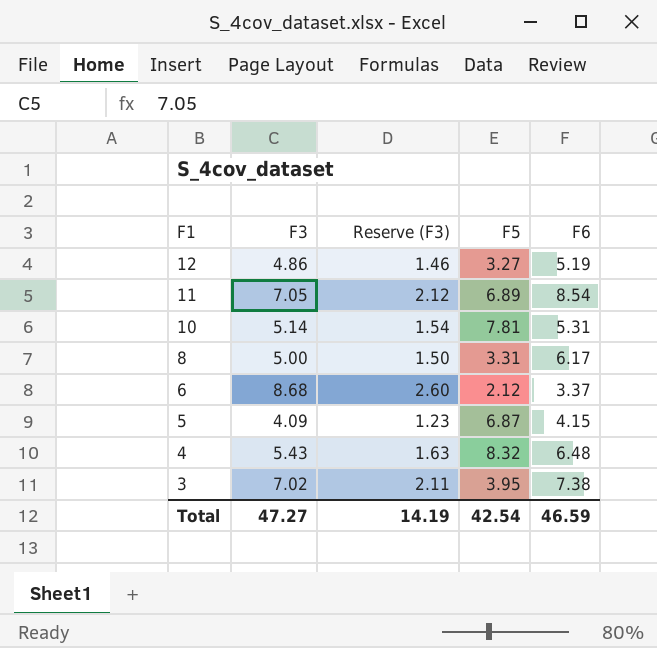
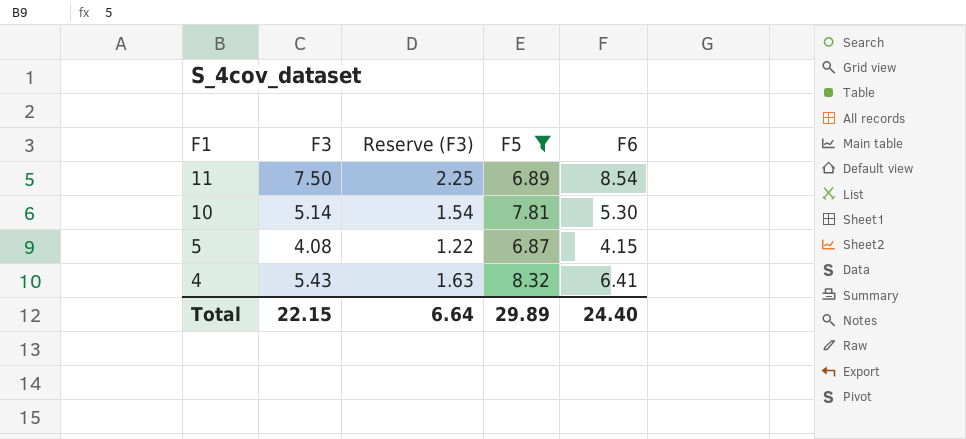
filter: none -> F5 >= 6.87
11 | F3: 7.05 -> 7.50
11 | Reserve (F3): 2.12 -> 2.25
10 | F6: 5.31 -> 5.30
5 | F3: 4.09 -> 4.08
5 | Reserve (F3): 1.23 -> 1.22
4 | F6: 6.48 -> 6.41
Total | F3: 47.27 -> 22.15
Total | Reserve (F3): 14.19 -> 6.64
Total | F5: 42.54 -> 29.89
Total | F6: 46.59 -> 24.40

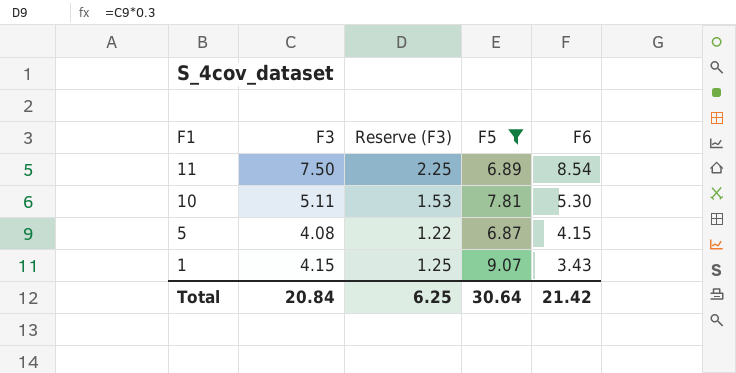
row 4: 5.43 | 1.63 | 8.32 | 6.41 -> none
10 | F3: 5.14 -> 5.11
10 | Reserve (F3): 1.54 -> 1.53
row 1: none -> 4.15 | 1.25 | 9.07 | 3.43
Total | F3: 22.15 -> 20.84
Total | Reserve (F3): 6.64 -> 6.25
Total | F5: 29.89 -> 30.64
Total | F6: 24.40 -> 21.42

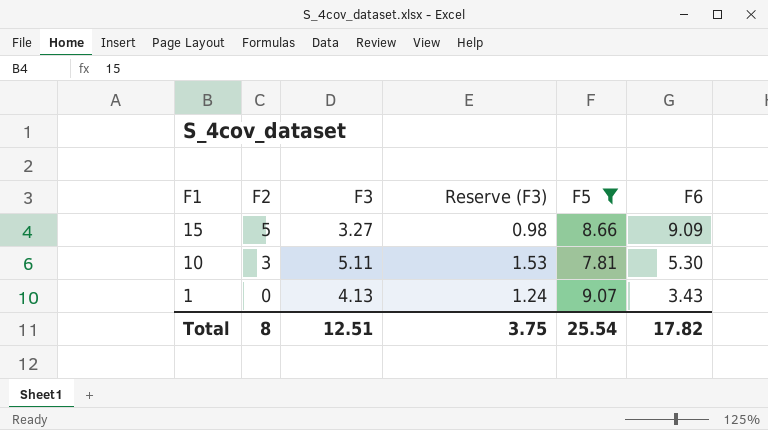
column F2 | position: none -> 2
row 11: 7.50 | 2.25 | 6.89 | 8.54 -> none
row 5: 4.08 | 1.22 | 6.87 | 4.15 -> none
row 15: none -> 5 | 3.27 | 0.98 | 8.66 | 9.09
1 | F3: 4.15 -> 4.13
1 | Reserve (F3): 1.25 -> 1.24
Total | F3: 20.84 -> 12.51
Total | Reserve (F3): 6.25 -> 3.75
Total | F5: 30.64 -> 25.54
Total | F6: 21.42 -> 17.82

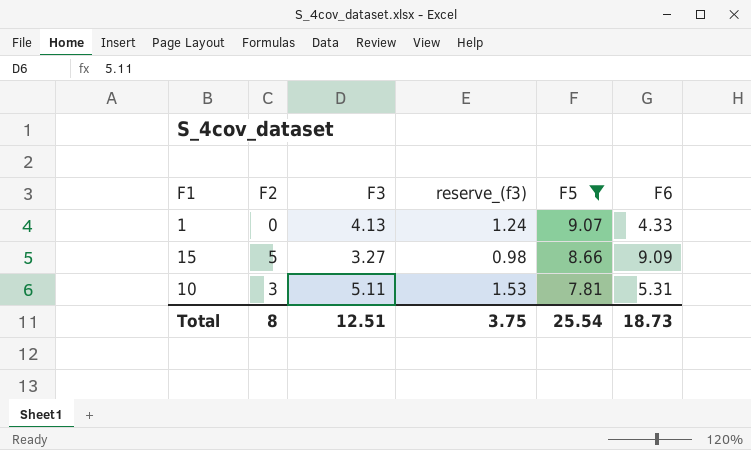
row order: F1 descending -> F5 descending
column name: Reserve (F3) -> reserve_(f3)
1 | F6: 3.43 -> 4.33
10 | F6: 5.30 -> 5.31
Total | F6: 17.82 -> 18.73

